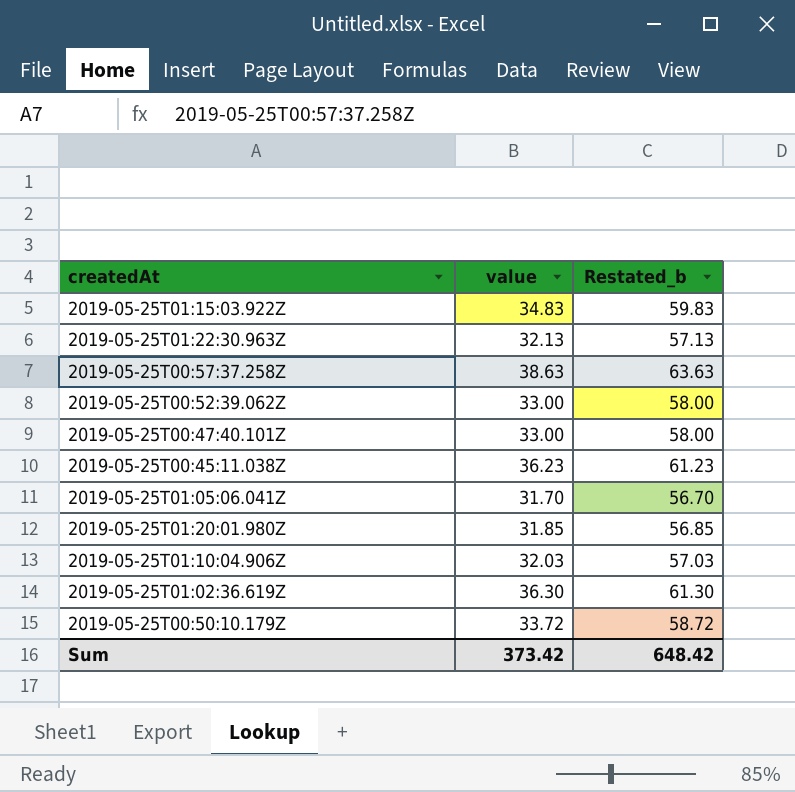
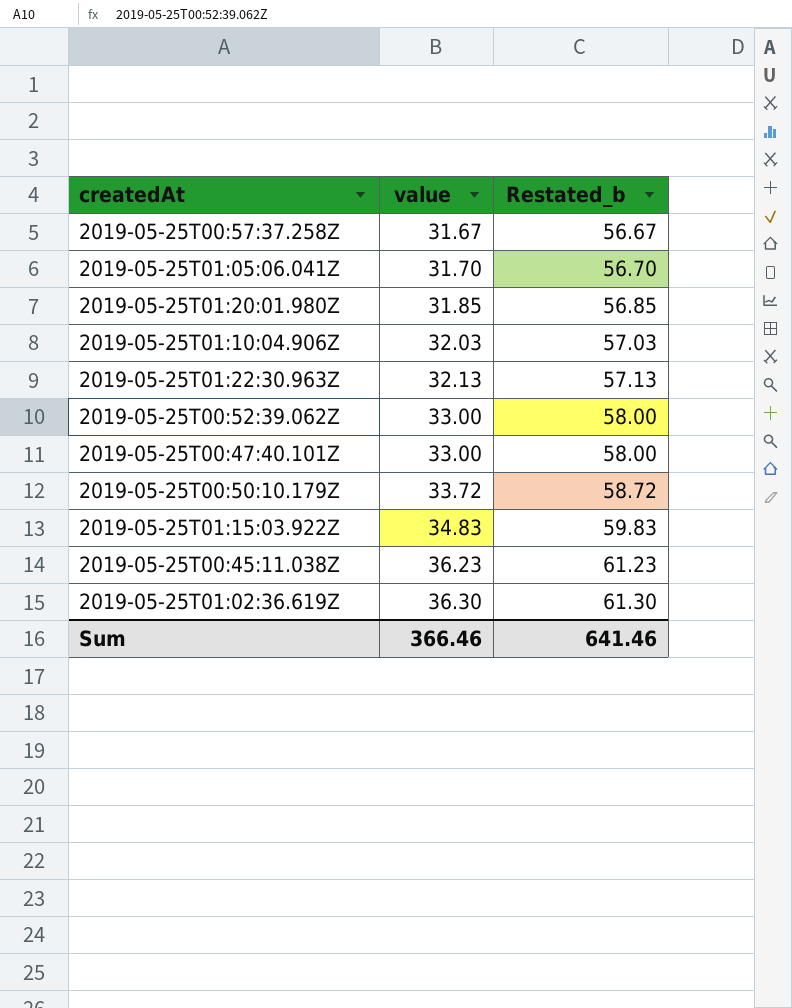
row order: none -> value ascending
2019-05-25T00:57:37.258Z | value: 38.63 -> 31.67
2019-05-25T00:57:37.258Z | Restated_b: 63.63 -> 56.67
Sum | value: 373.42 -> 366.46
Sum | Restated_b: 648.42 -> 641.46

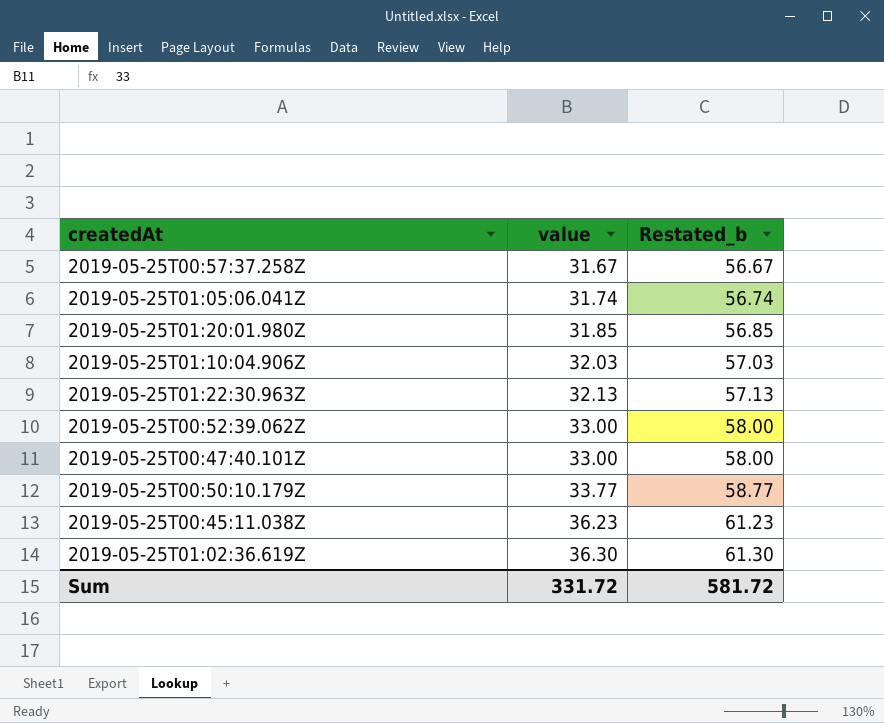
row 2019-05-25T01:15:03.922Z: 34.83 | 59.83 -> none
2019-05-25T01:05:06.041Z | value: 31.70 -> 31.74
2019-05-25T01:05:06.041Z | Restated_b: 56.70 -> 56.74
2019-05-25T00:50:10.179Z | value: 33.72 -> 33.77
2019-05-25T00:50:10.179Z | Restated_b: 58.72 -> 58.77
Sum | value: 366.46 -> 331.72
Sum | Restated_b: 641.46 -> 581.72

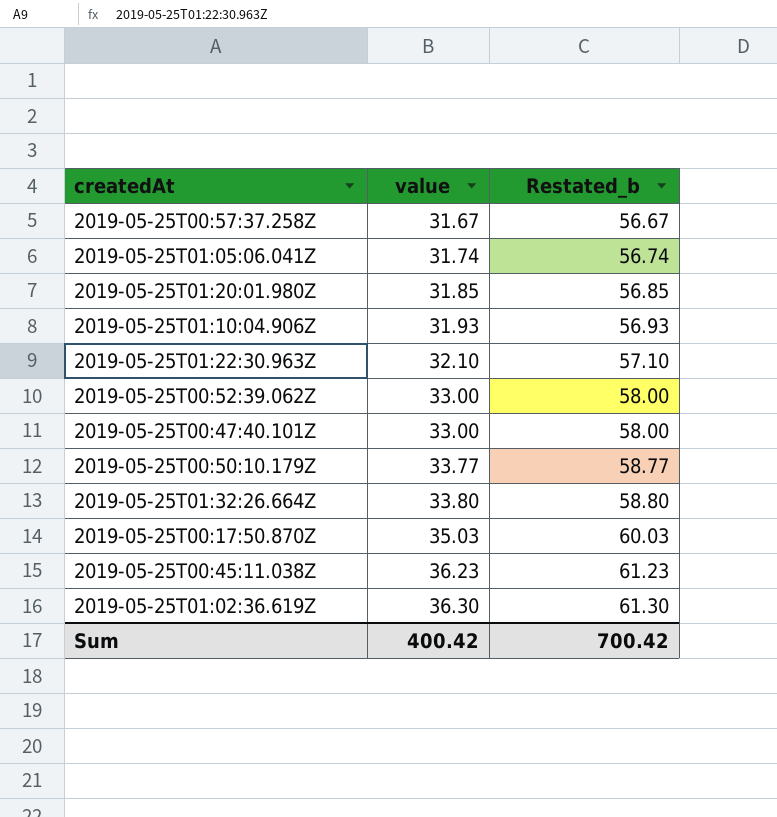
2019-05-25T01:10:04.906Z | value: 32.03 -> 31.93
2019-05-25T01:10:04.906Z | Restated_b: 57.03 -> 56.93
2019-05-25T01:22:30.963Z | value: 32.13 -> 32.10
2019-05-25T01:22:30.963Z | Restated_b: 57.13 -> 57.10
row 2019-05-25T01:32:26.664Z: none -> 33.80 | 58.80
row 2019-05-25T00:17:50.870Z: none -> 35.03 | 60.03
Sum | value: 331.72 -> 400.42
Sum | Restated_b: 581.72 -> 700.42

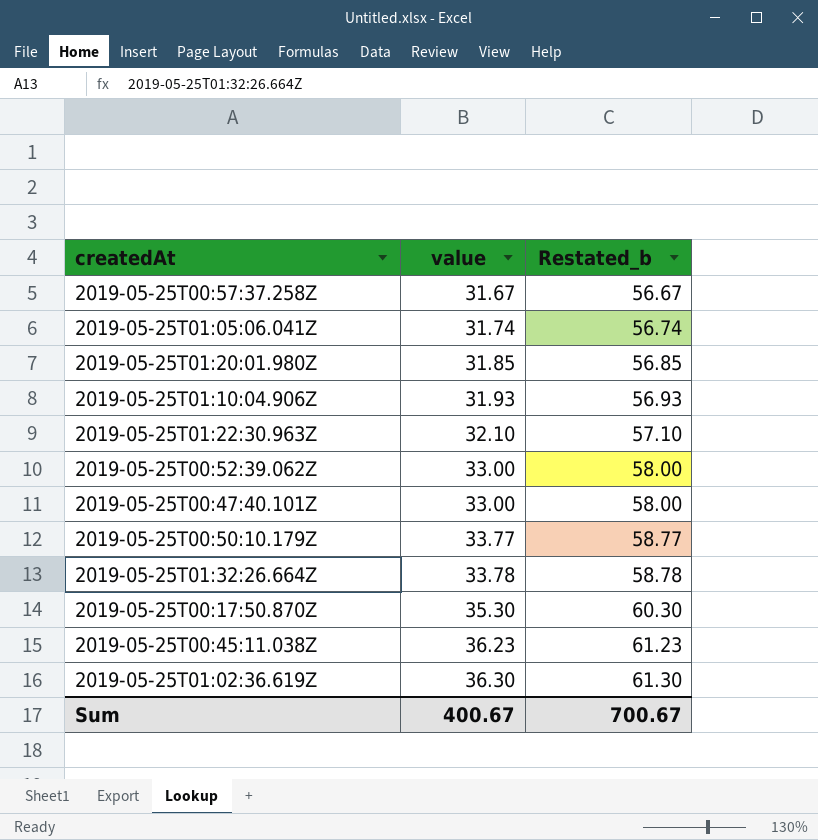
2019-05-25T01:32:26.664Z | value: 33.80 -> 33.78
2019-05-25T01:32:26.664Z | Restated_b: 58.80 -> 58.78
2019-05-25T00:17:50.870Z | value: 35.03 -> 35.30
2019-05-25T00:17:50.870Z | Restated_b: 60.03 -> 60.30
Sum | value: 400.42 -> 400.67
Sum | Restated_b: 700.42 -> 700.67

